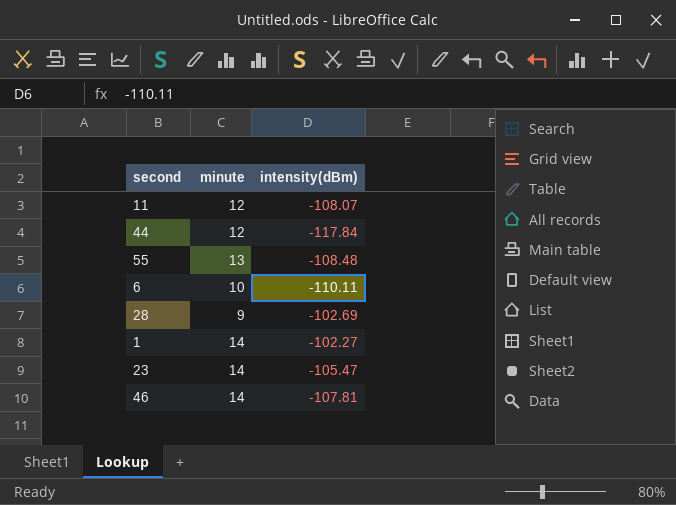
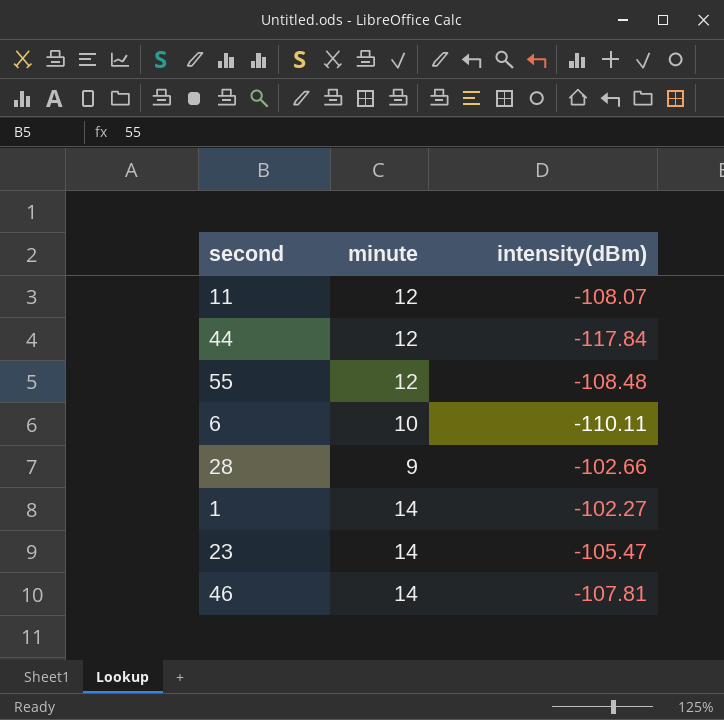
55 | minute: 13 -> 12
28 | intensity(dBm): -102.69 -> -102.66

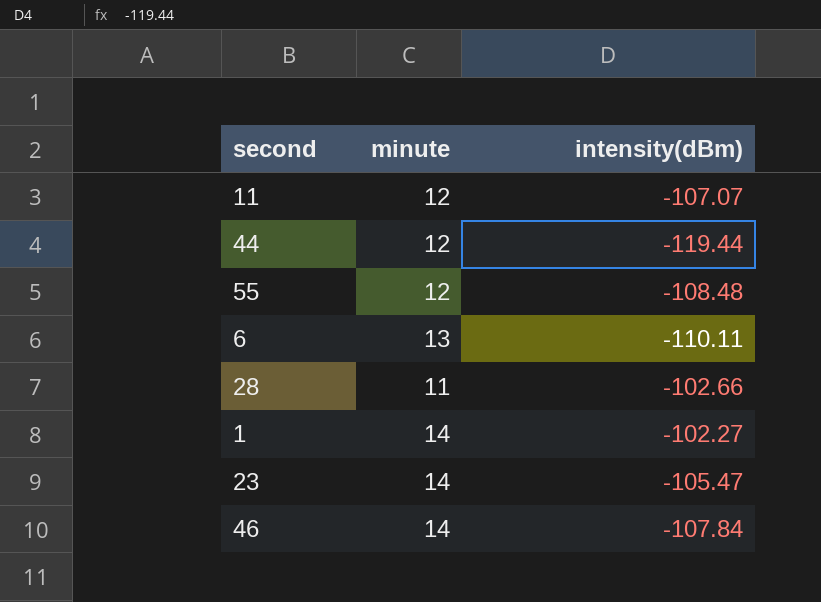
11 | intensity(dBm): -108.07 -> -107.07
44 | intensity(dBm): -117.84 -> -119.44
6 | minute: 10 -> 13
28 | minute: 9 -> 11
46 | intensity(dBm): -107.81 -> -107.84

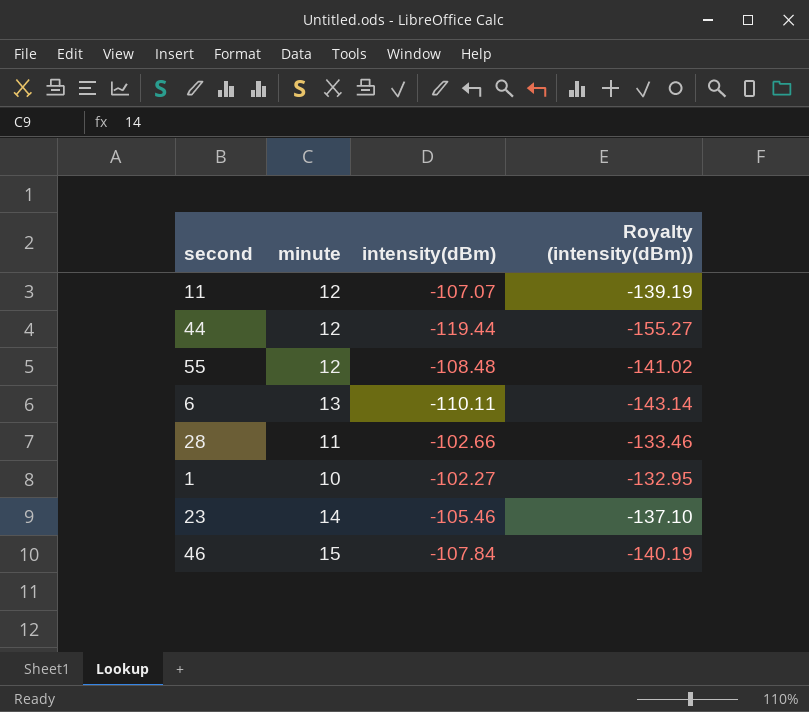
column Royalty (intensity(dBm)) | formula: none -> [intensity(dBm)] * 1.3
1 | minute: 14 -> 10
23 | intensity(dBm): -105.47 -> -105.46
46 | minute: 14 -> 15

